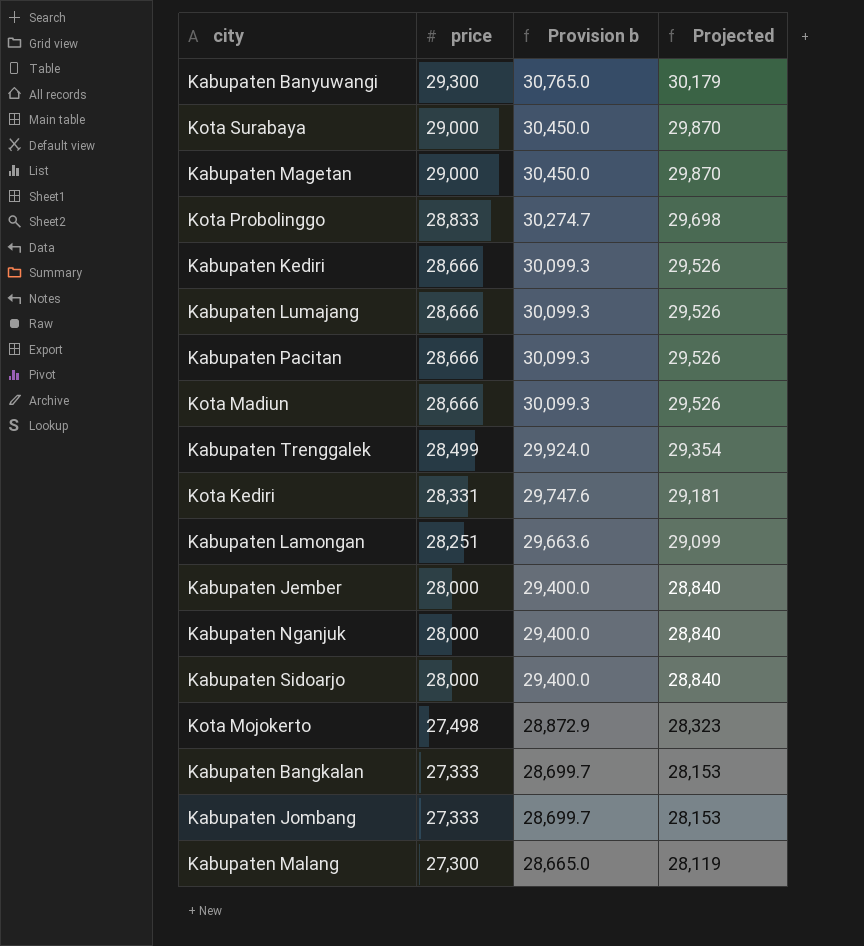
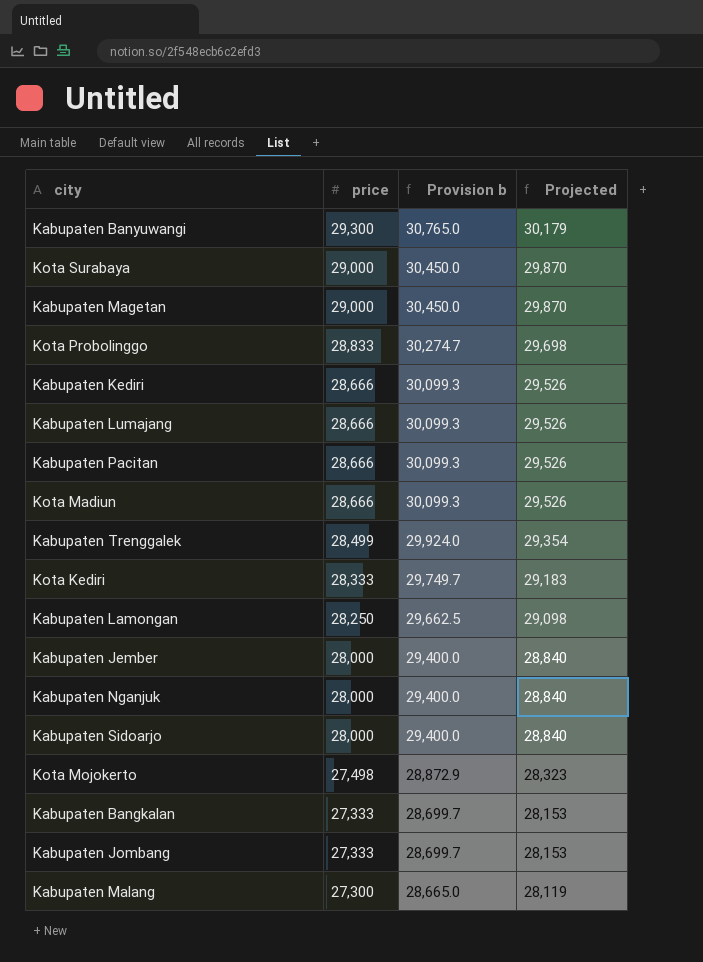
Kota Kediri | price: 28,331 -> 28,333
Kota Kediri | Provision b: 29,747.6 -> 29,749.7
Kota Kediri | Projected: 29,181 -> 29,183
Kabupaten Lamongan | price: 28,251 -> 28,250
Kabupaten Lamongan | Provision b: 29,663.6 -> 29,662.5
Kabupaten Lamongan | Projected: 29,099 -> 29,098

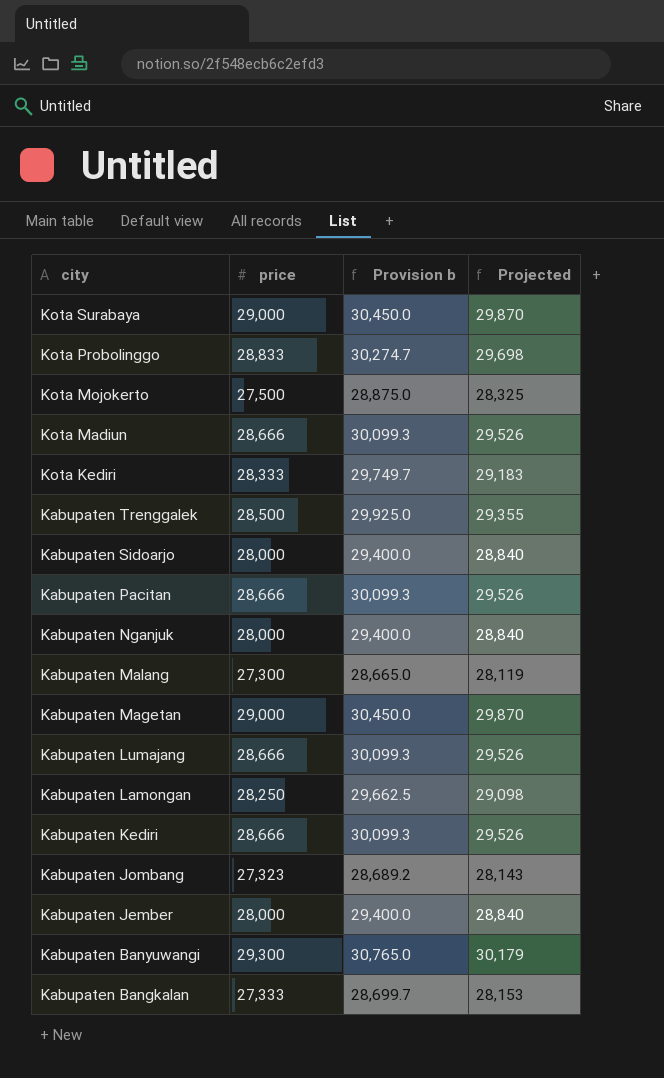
row order: price descending -> city descending
Kota Mojokerto | price: 27,498 -> 27,500
Kota Mojokerto | Provision b: 28,872.9 -> 28,875.0
Kota Mojokerto | Projected: 28,323 -> 28,325
Kabupaten Trenggalek | price: 28,499 -> 28,500
Kabupaten Trenggalek | Provision b: 29,924.0 -> 29,925.0
Kabupaten Trenggalek | Projected: 29,354 -> 29,355
Kabupaten Jombang | price: 27,333 -> 27,323
Kabupaten Jombang | Provision b: 28,699.7 -> 28,689.2
Kabupaten Jombang | Projected: 28,153 -> 28,143

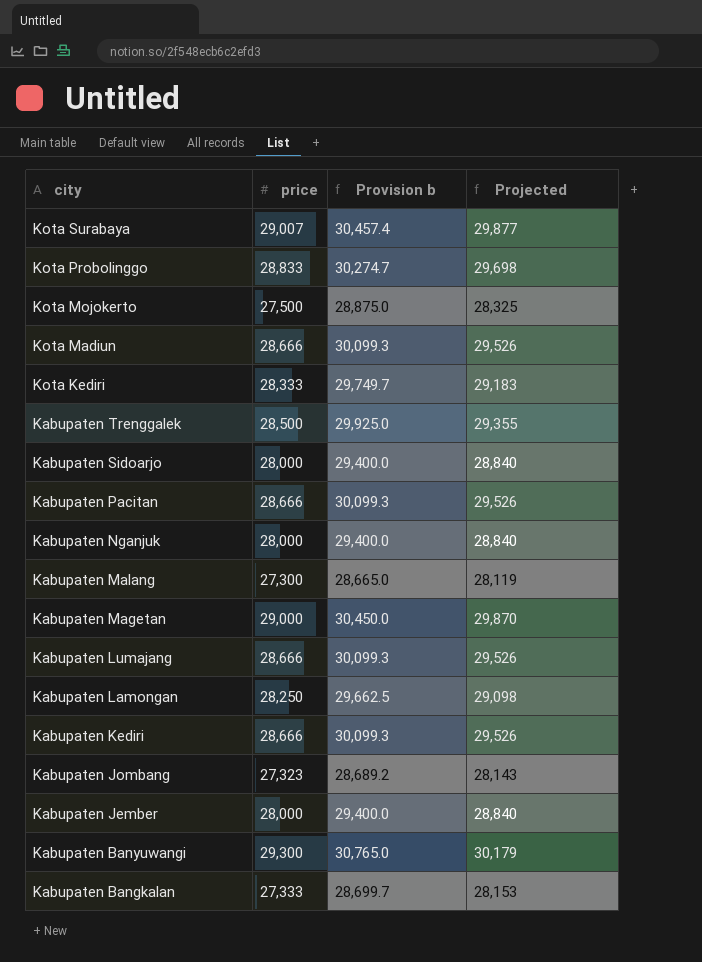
Kota Surabaya | price: 29,000 -> 29,007
Kota Surabaya | Provision b: 30,450.0 -> 30,457.4
Kota Surabaya | Projected: 29,870 -> 29,877

